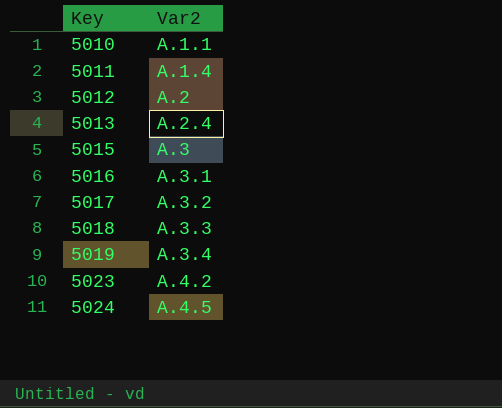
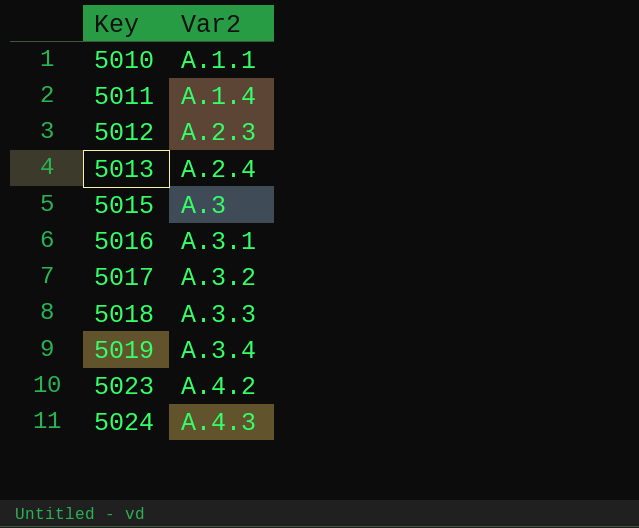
5012 | Var2: A.2 -> A.2.3
5024 | Var2: A.4.5 -> A.4.3

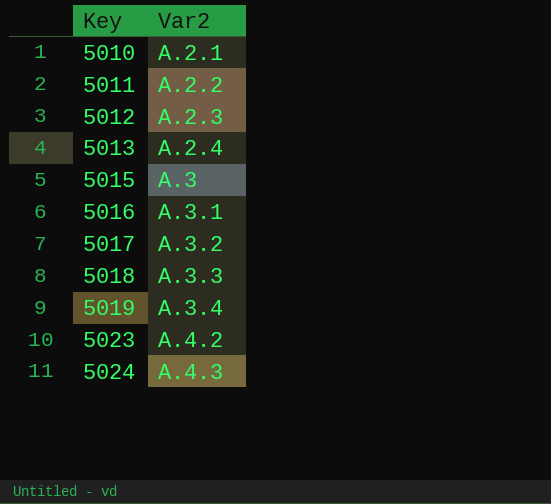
5010 | Var2: A.1.1 -> A.2.1
5011 | Var2: A.1.4 -> A.2.2

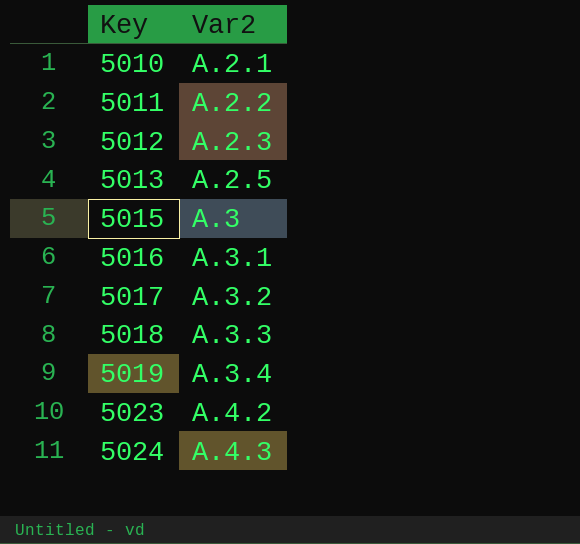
5013 | Var2: A.2.4 -> A.2.5

